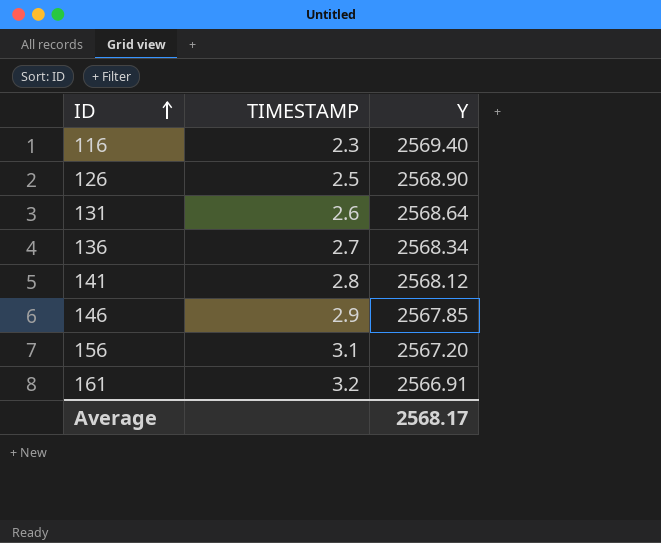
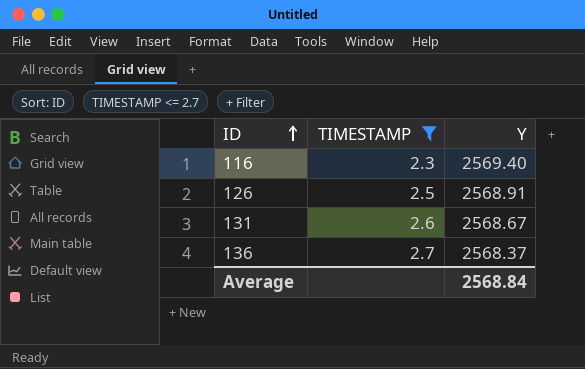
filter: none -> TIMESTAMP <= 2.7
126 | Y: 2568.90 -> 2568.91
131 | Y: 2568.64 -> 2568.67
136 | Y: 2568.34 -> 2568.37
Average | Y: 2568.17 -> 2568.84

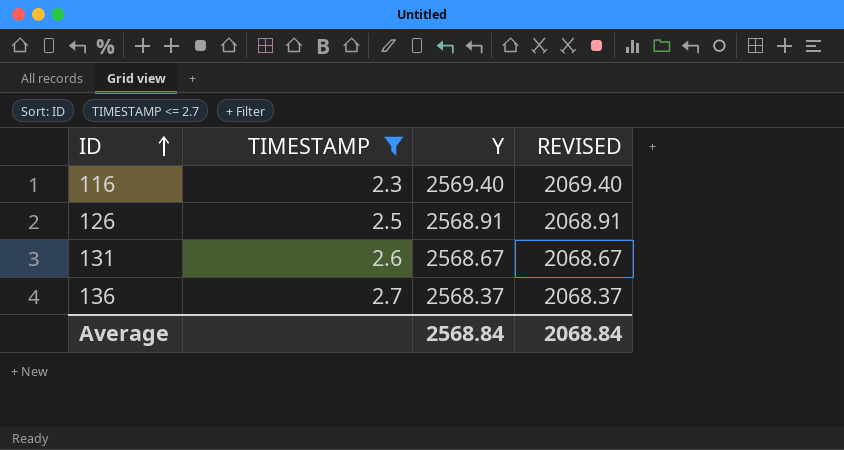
column REVISED | formula: none -> [Y] - 500

